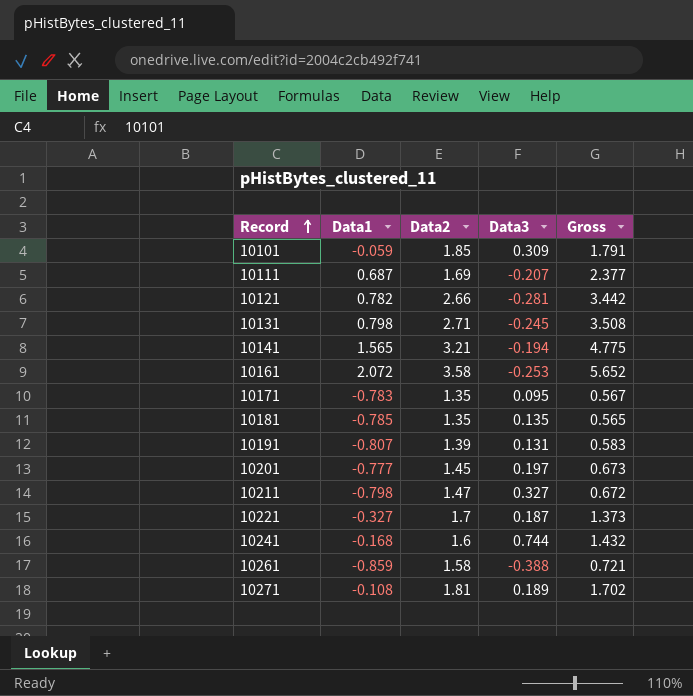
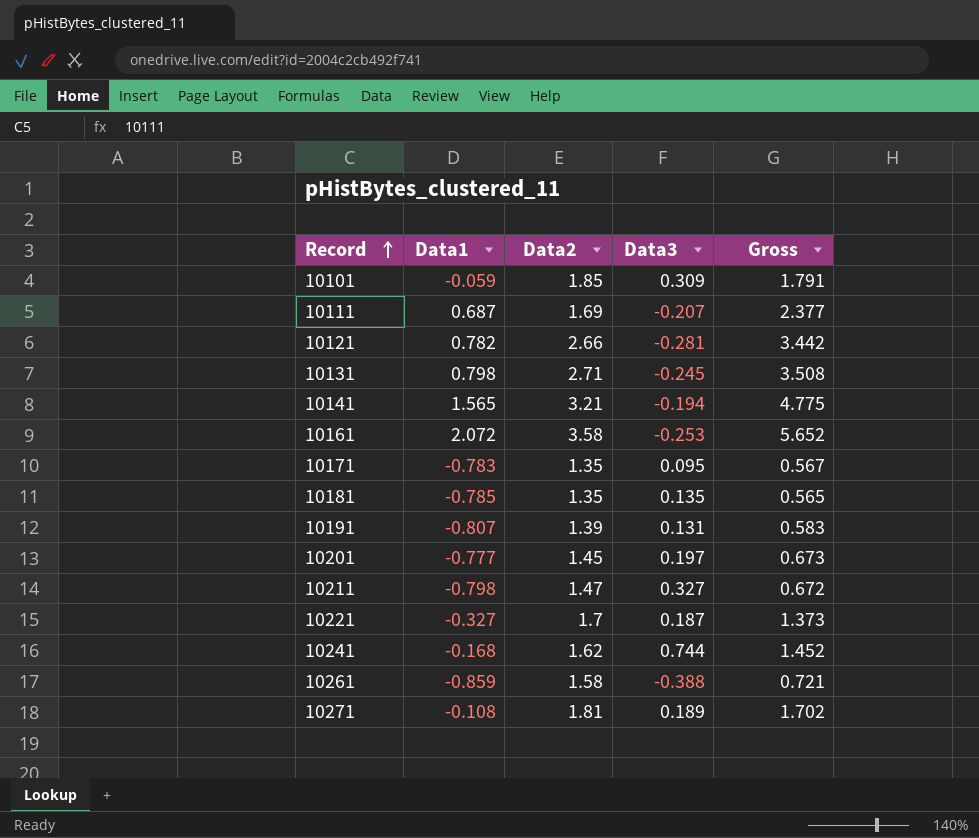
10241 | Data2: 1.6 -> 1.62
10241 | Gross: 1.432 -> 1.452

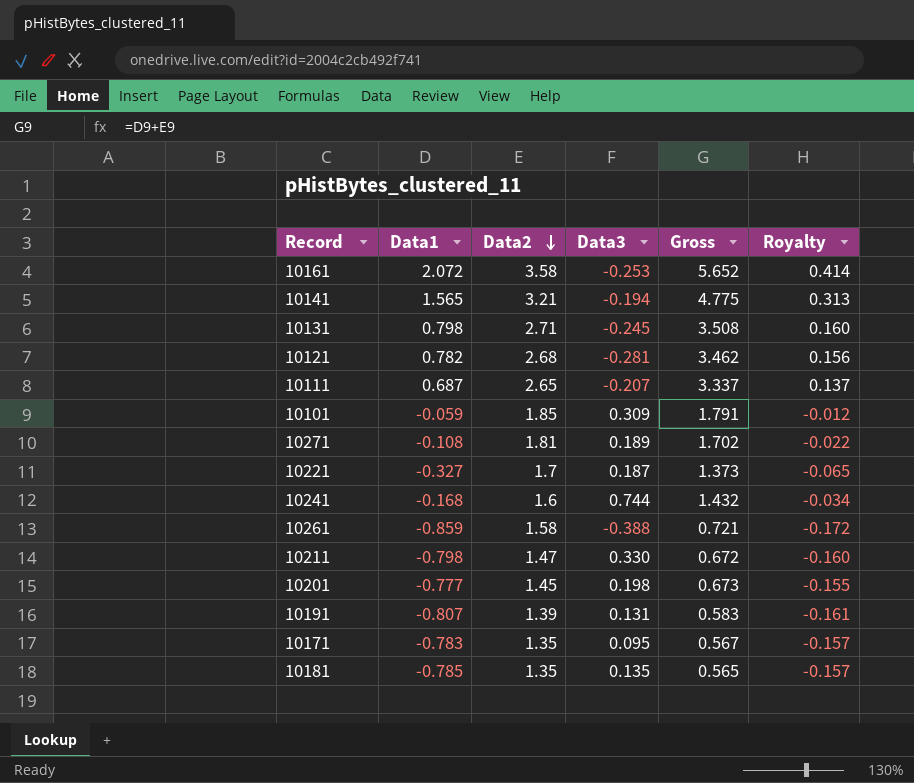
row order: Record ascending -> Data2 descending
column Royalty | formula: none -> [Data1] * 0.2
10121 | Data2: 2.66 -> 2.68
10121 | Gross: 3.442 -> 3.462
10111 | Data2: 1.69 -> 2.65
10111 | Gross: 2.377 -> 3.337
10241 | Data2: 1.62 -> 1.6
10241 | Gross: 1.452 -> 1.432
10211 | Data3: 0.327 -> 0.330
10201 | Data3: 0.197 -> 0.198

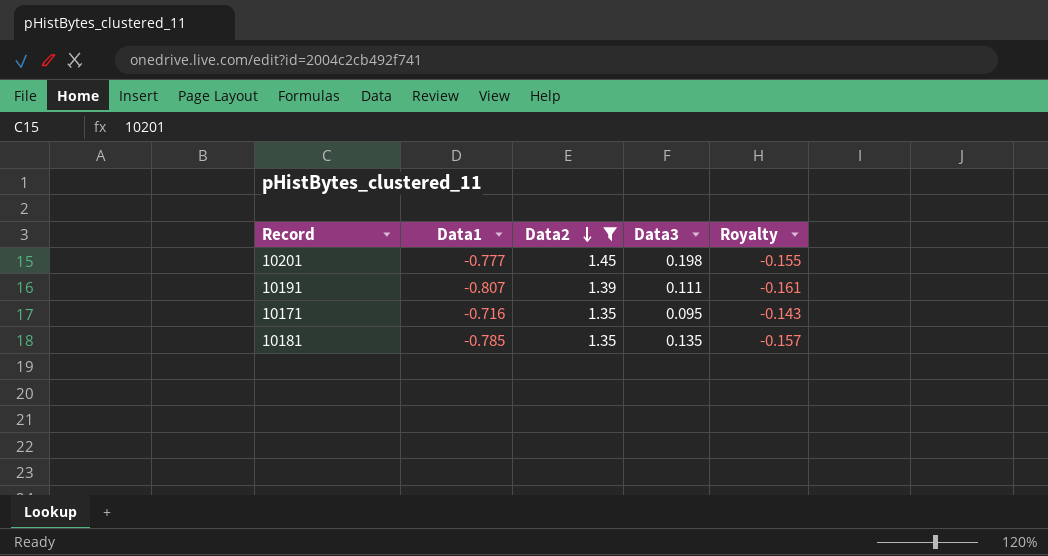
filter: none -> Data2 <= 1.45
column Gross | formula: [Data1] + [Data2] -> none
10191 | Data3: 0.131 -> 0.111
10171 | Data1: -0.783 -> -0.716
10171 | Royalty: -0.157 -> -0.143

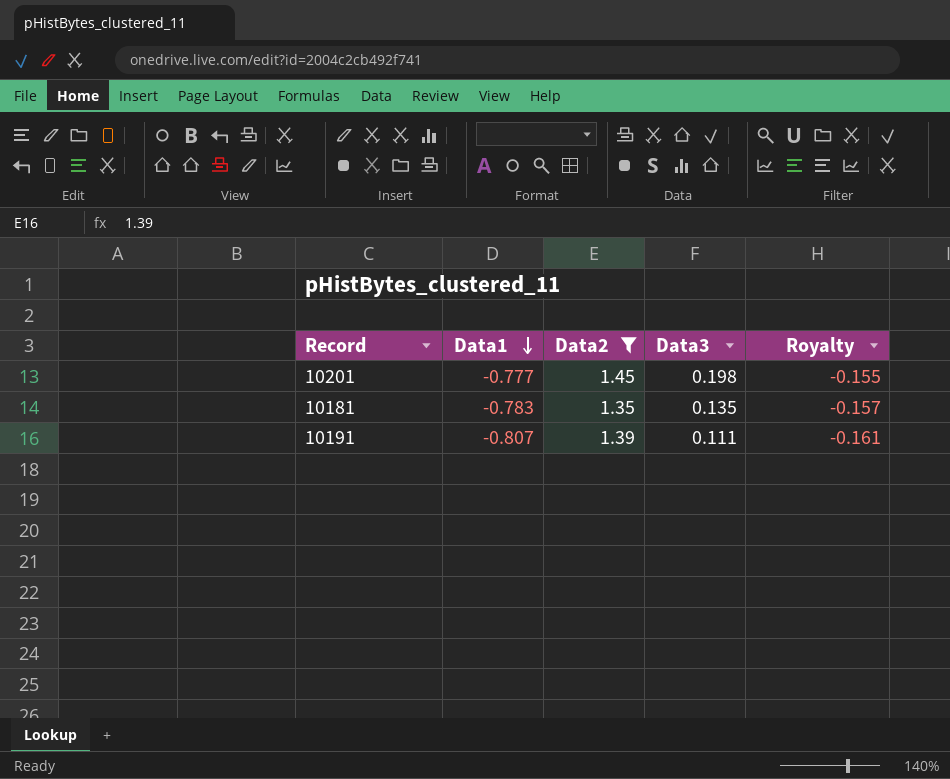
row order: Data2 descending -> Data1 descending
row 10171: -0.716 | 1.35 | 0.095 | -0.143 -> none
10181 | Data1: -0.785 -> -0.783

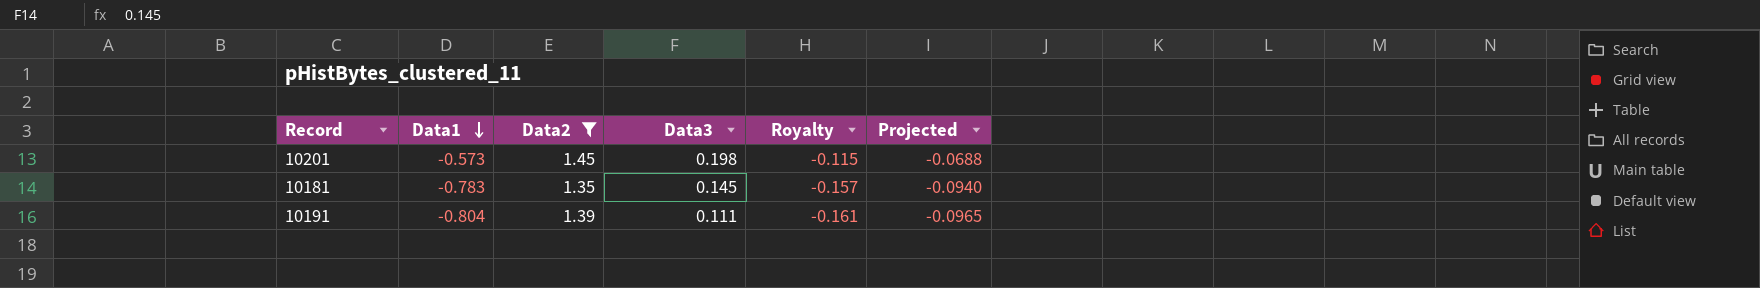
column Projected | formula: none -> [Data1] * 0.12
10201 | Data1: -0.777 -> -0.573
10201 | Royalty: -0.155 -> -0.115
10181 | Data3: 0.135 -> 0.145
10191 | Data1: -0.807 -> -0.804

